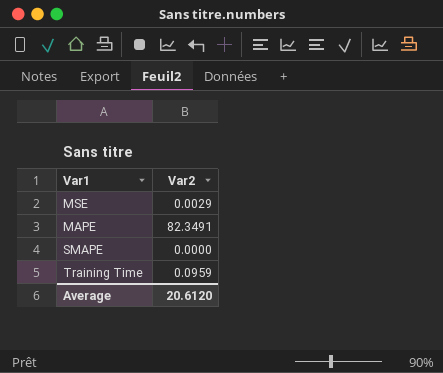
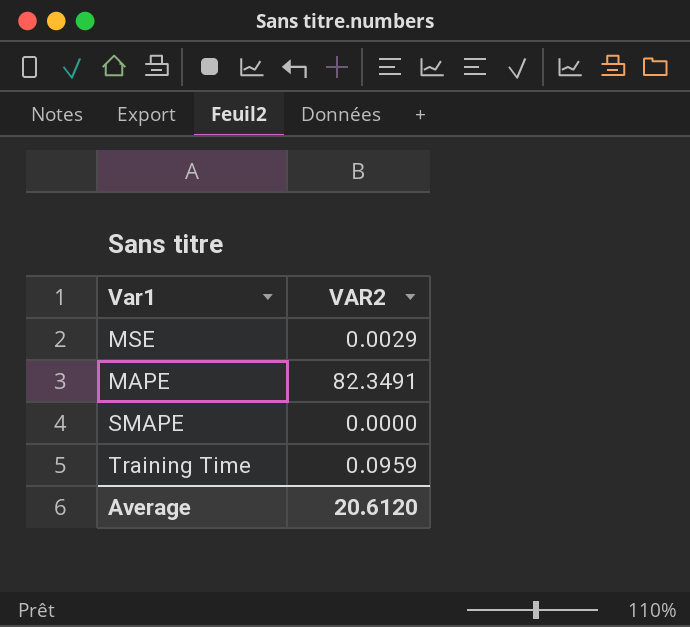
column name: Var2 -> VAR2

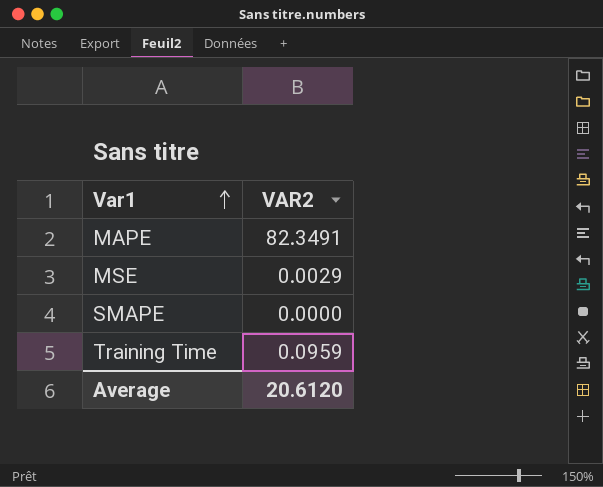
row order: none -> Var1 ascending

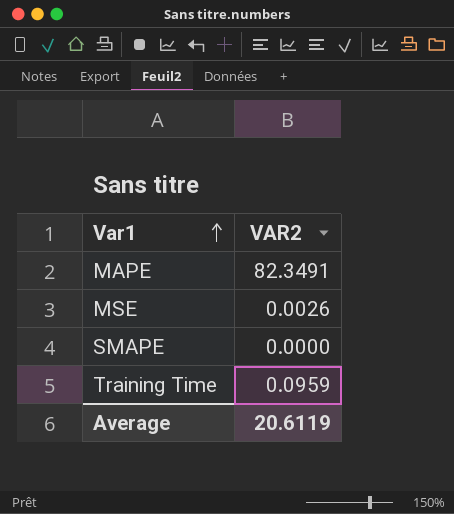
MSE | VAR2: 0.0029 -> 0.0026
Average | VAR2: 20.6120 -> 20.6119

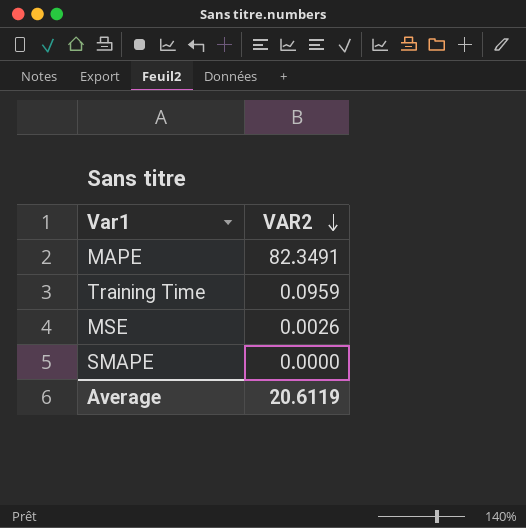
row order: Var1 ascending -> VAR2 descending

